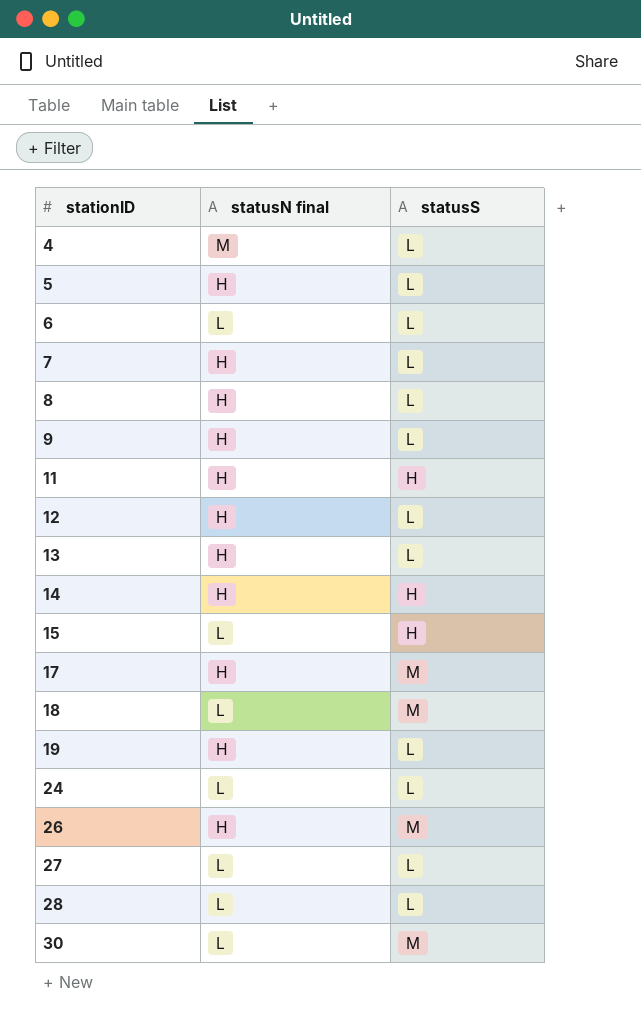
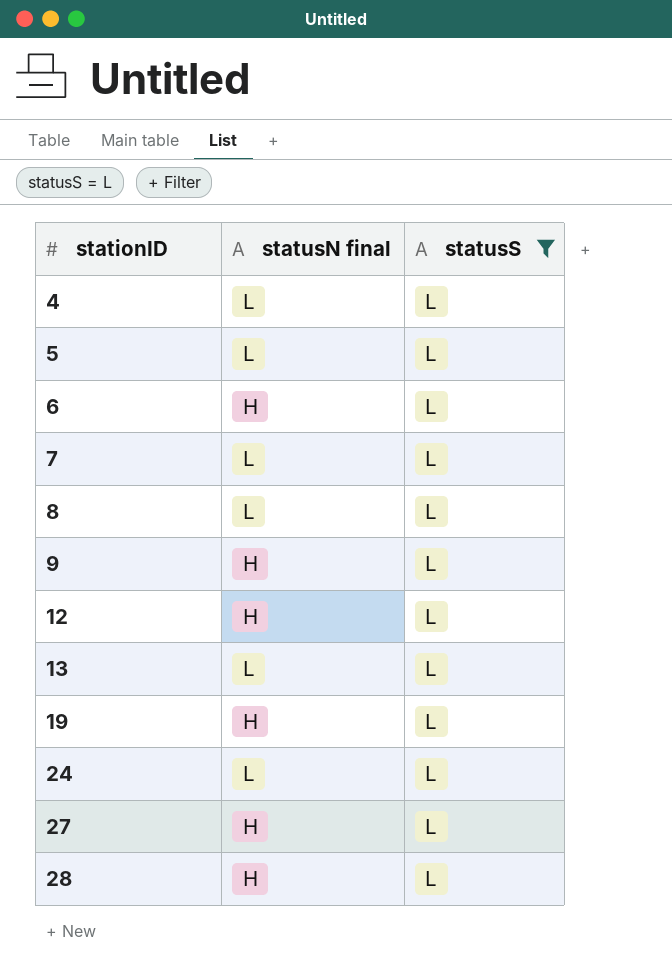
filter: none -> statusS = L
4 | statusN final: M -> L
5 | statusN final: H -> L
6 | statusN final: L -> H
7 | statusN final: H -> L
8 | statusN final: H -> L
13 | statusN final: H -> L
27 | statusN final: L -> H
28 | statusN final: L -> H

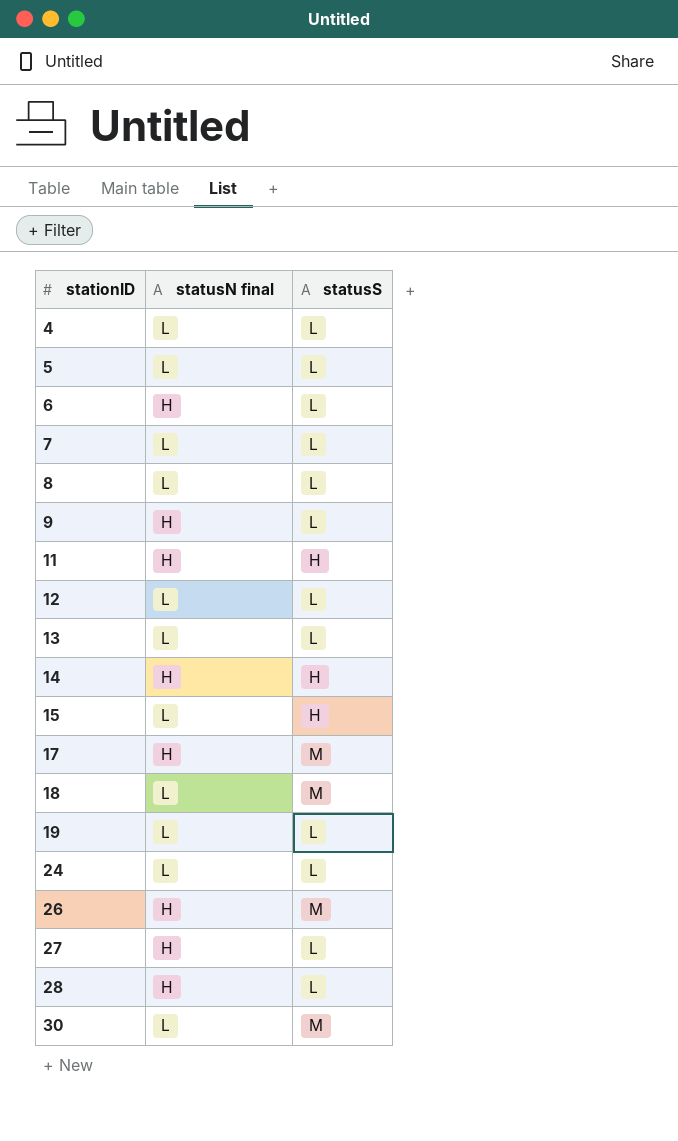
filter: statusS = L -> none
12 | statusN final: H -> L
19 | statusN final: H -> L

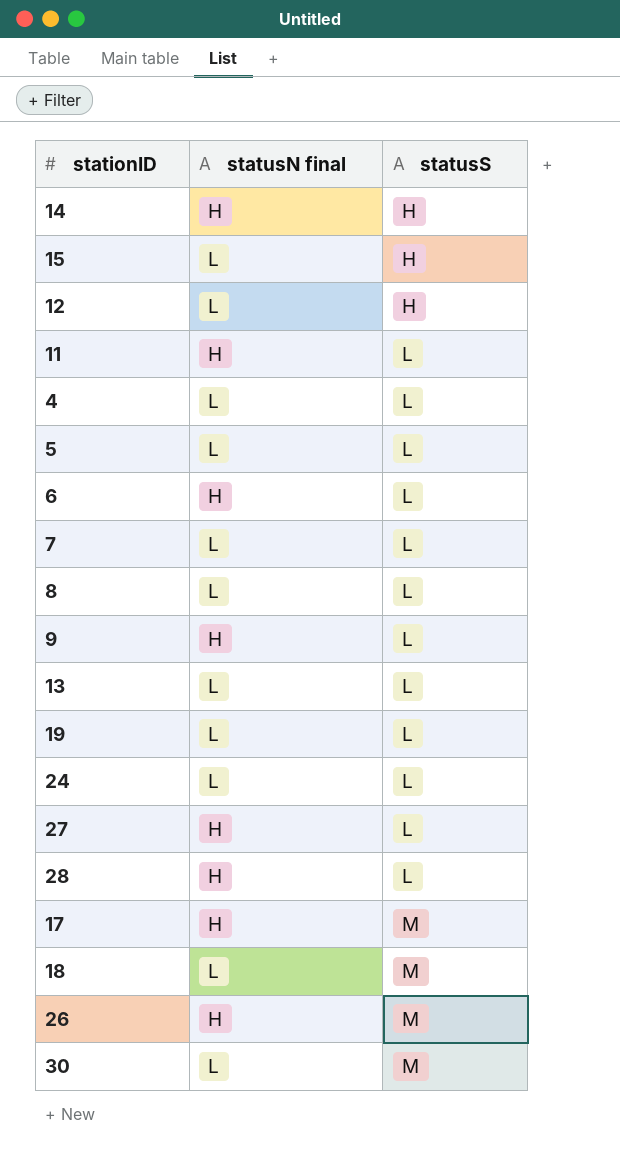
row order: stationID ascending -> statusS ascending
12 | statusS: L -> H
11 | statusS: H -> L

